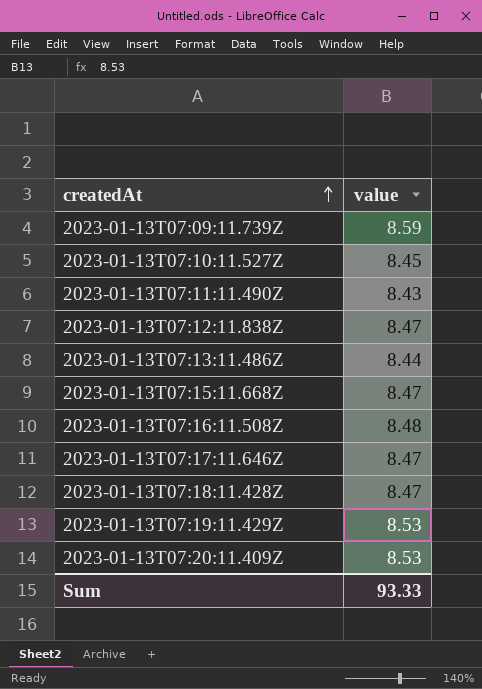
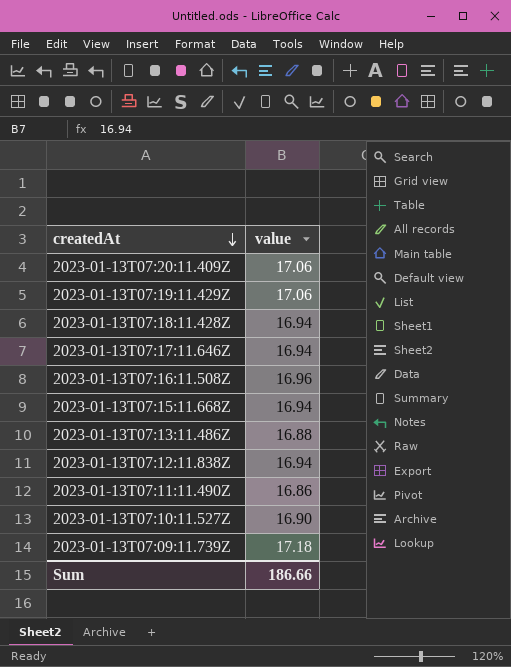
row order: createdAt ascending -> createdAt descending
2023-01-13T07:20:11.409Z | value: 8.53 -> 17.06
2023-01-13T07:19:11.429Z | value: 8.53 -> 17.06
2023-01-13T07:18:11.428Z | value: 8.47 -> 16.94
2023-01-13T07:17:11.646Z | value: 8.47 -> 16.94
2023-01-13T07:16:11.508Z | value: 8.48 -> 16.96
2023-01-13T07:15:11.668Z | value: 8.47 -> 16.94
2023-01-13T07:13:11.486Z | value: 8.44 -> 16.88
2023-01-13T07:12:11.838Z | value: 8.47 -> 16.94
2023-01-13T07:11:11.490Z | value: 8.43 -> 16.86
2023-01-13T07:10:11.527Z | value: 8.45 -> 16.90
2023-01-13T07:09:11.739Z | value: 8.59 -> 17.18
Sum | value: 93.33 -> 186.66

